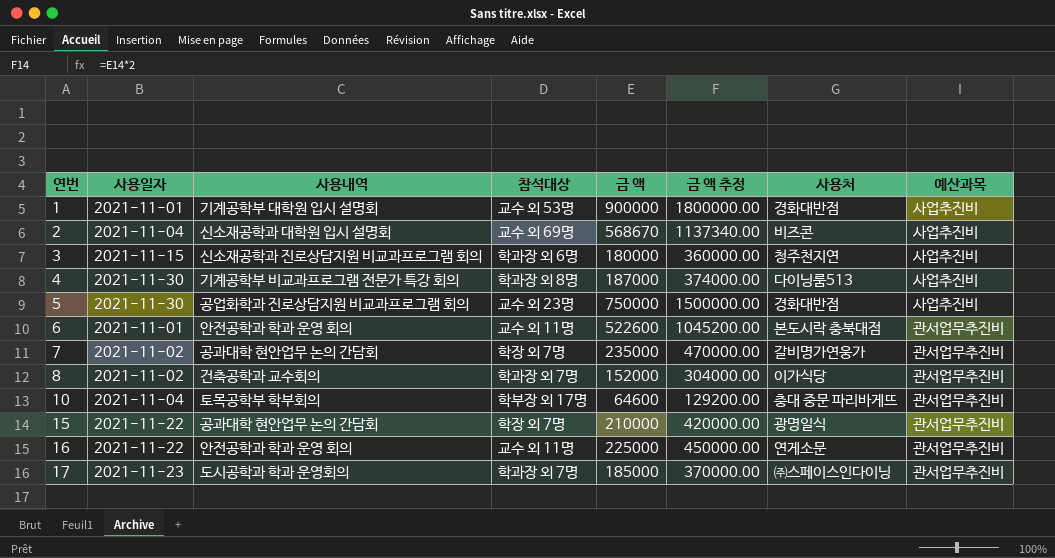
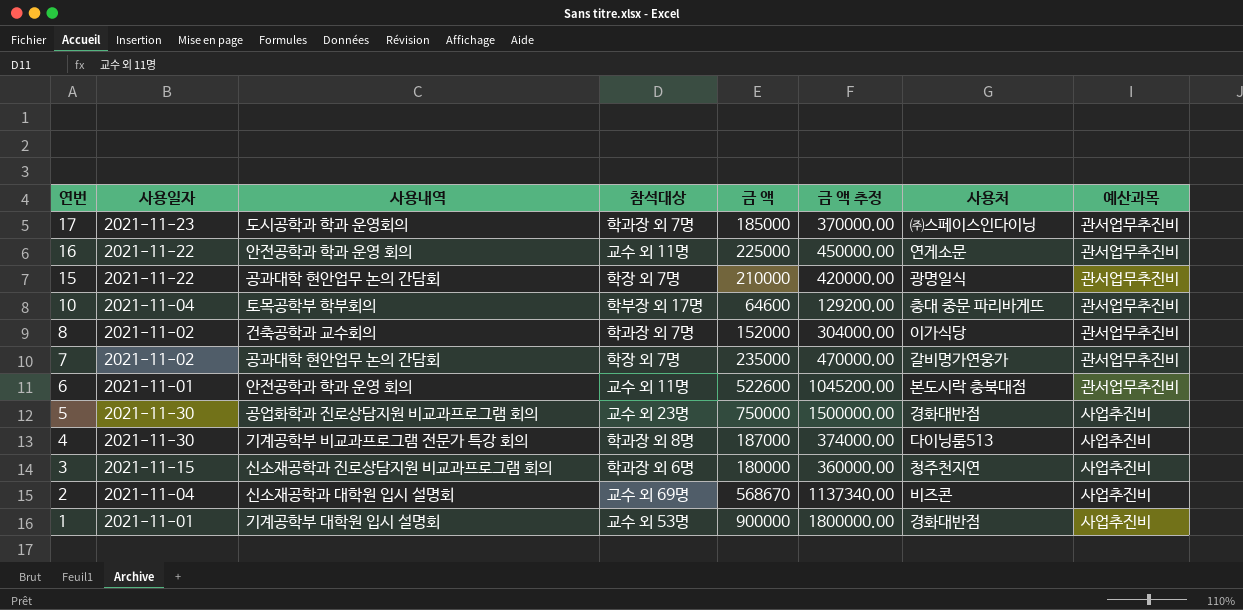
row order: 연번 ascending -> 연번 descending

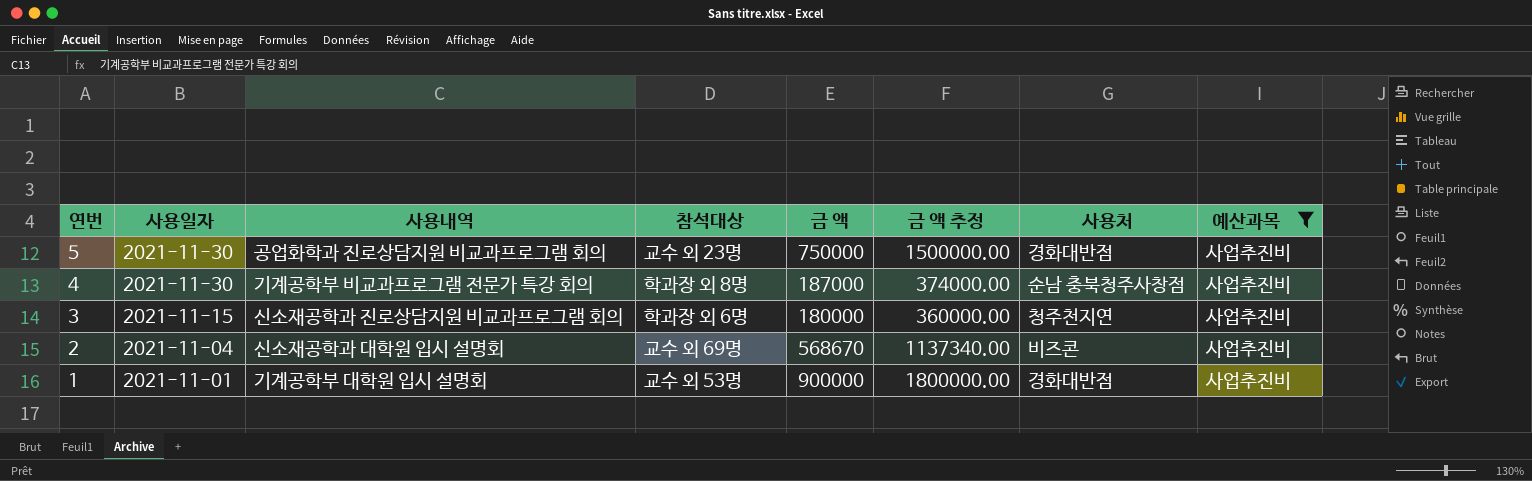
filter: none -> 예산과목 = 사업추진비
4 | 사용처: 다이닝룸513 -> 순남 충북청주사창점

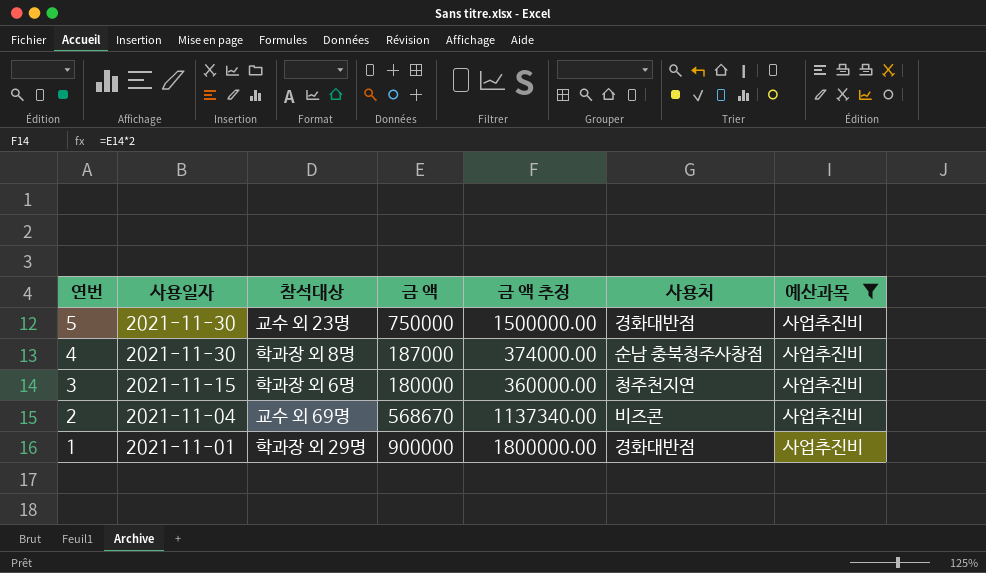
column 사용내역 | position: 3 -> none
1 | 참석대상: 교수 외 53명 -> 학과장 외 29명

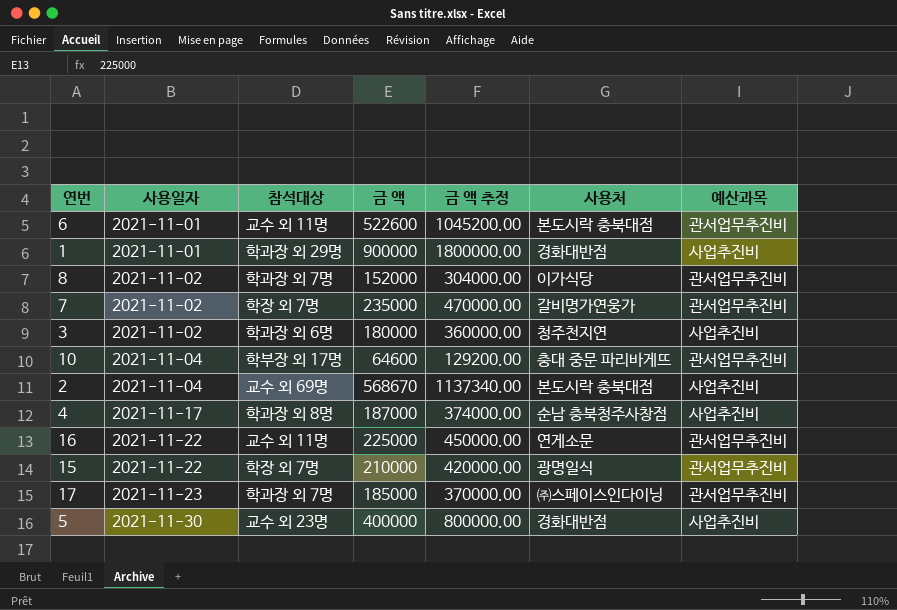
filter: 예산과목 = 사업추진비 -> none
row order: 연번 descending -> 사용일자 ascending
3 | 사용일자: 2021-11-15 -> 2021-11-02
2 | 사용처: 비즈콘 -> 본도시락 충북대점
4 | 사용일자: 2021-11-30 -> 2021-11-17
5 | 금 액: 750000 -> 400000
5 | 금 액 추정: 1500000.00 -> 800000.00

